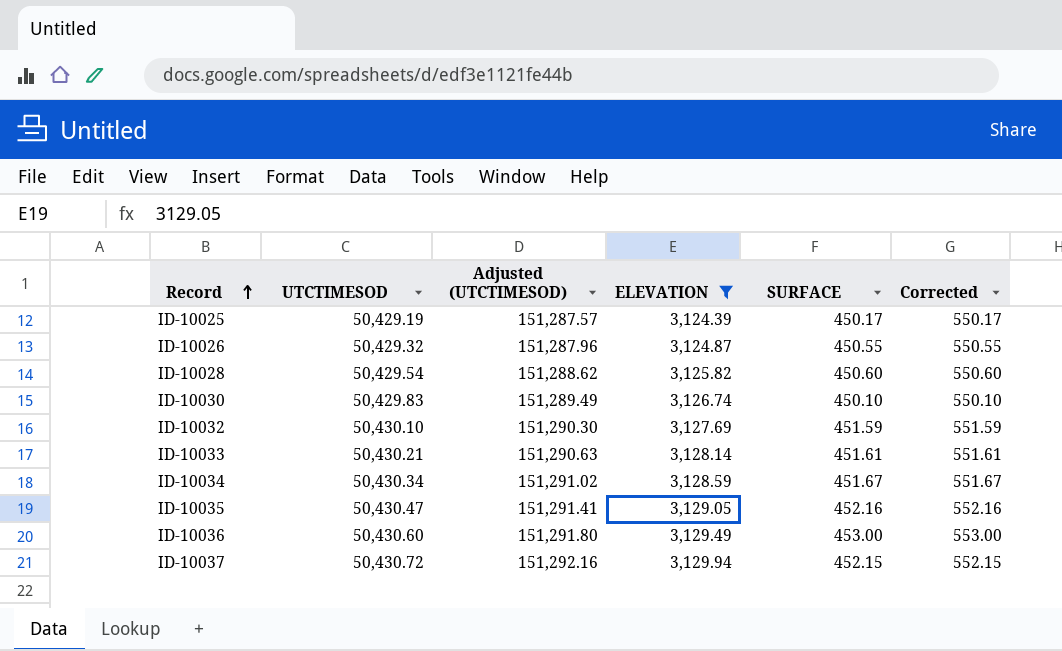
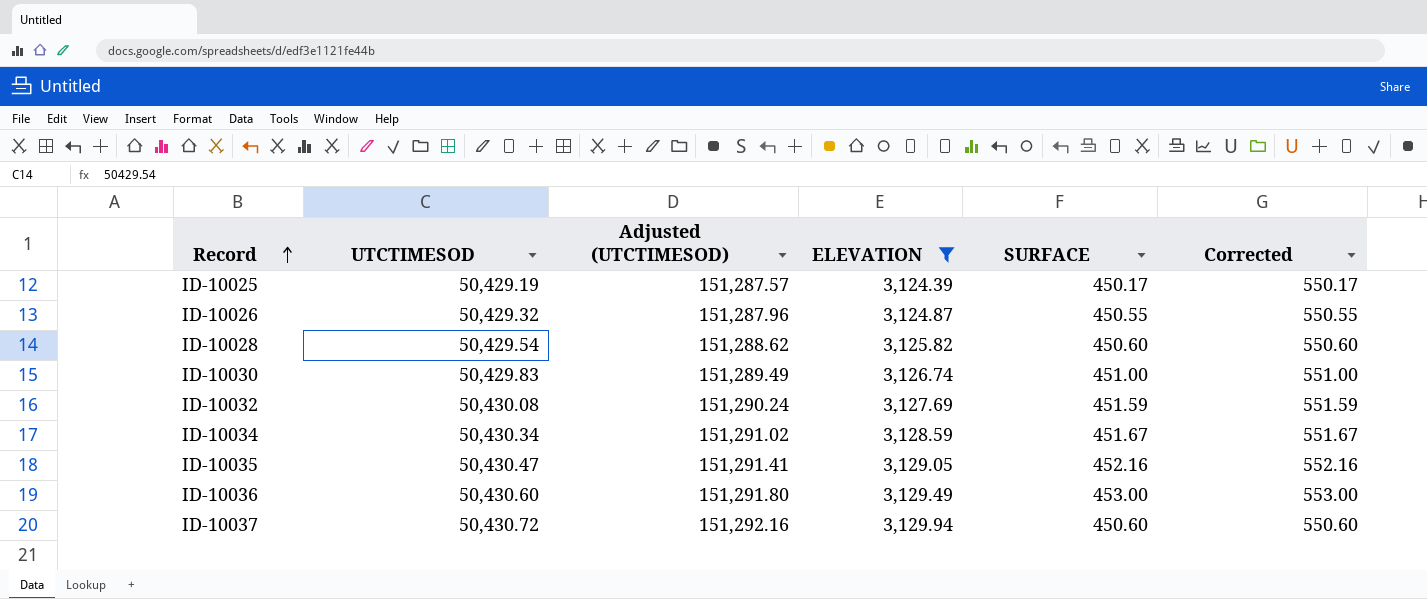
row ID-10033: 50,430.21 | 151,290.63 | 3,128.14 | 451.61 | 551.61 -> none
ID-10030 | SURFACE: 450.10 -> 451.00
ID-10030 | Corrected: 550.10 -> 551.00
ID-10032 | UTCTIMESOD: 50,430.10 -> 50,430.08
ID-10032 | Adjusted (UTCTIMESOD): 151,290.30 -> 151,290.24
ID-10037 | SURFACE: 452.15 -> 450.60
ID-10037 | Corrected: 552.15 -> 550.60

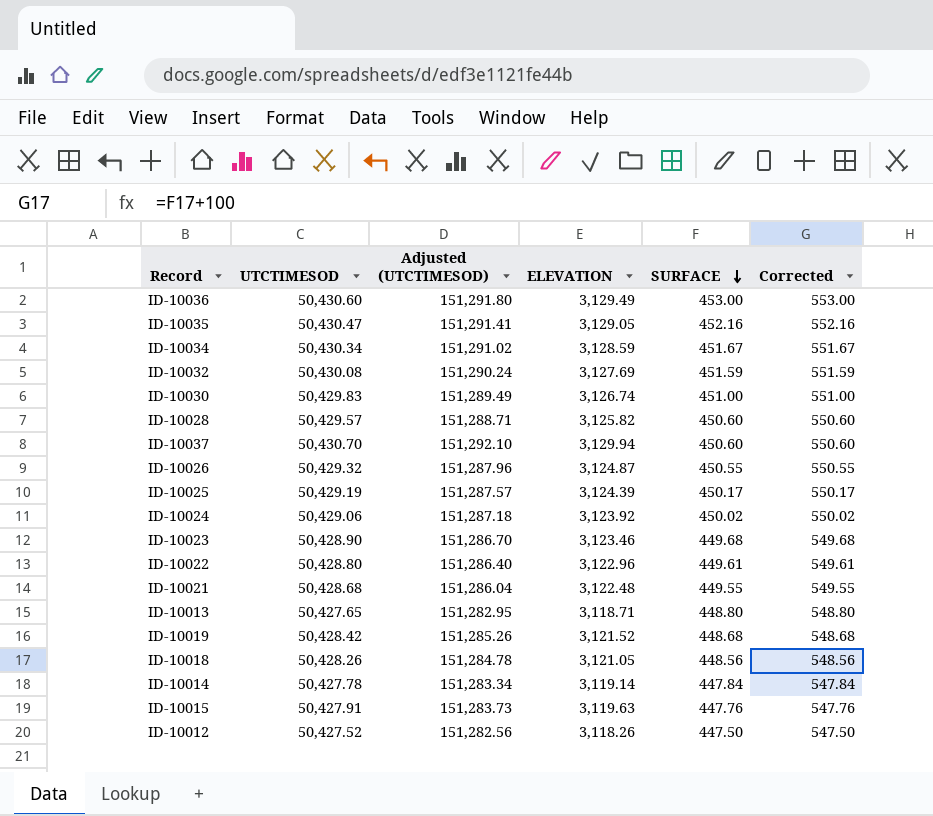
filter: ELEVATION >= 3,124.39 -> none
row order: Record ascending -> SURFACE descending
ID-10028 | UTCTIMESOD: 50,429.54 -> 50,429.57
ID-10028 | Adjusted (UTCTIMESOD): 151,288.62 -> 151,288.71
ID-10037 | UTCTIMESOD: 50,430.72 -> 50,430.70
ID-10037 | Adjusted (UTCTIMESOD): 151,292.16 -> 151,292.10

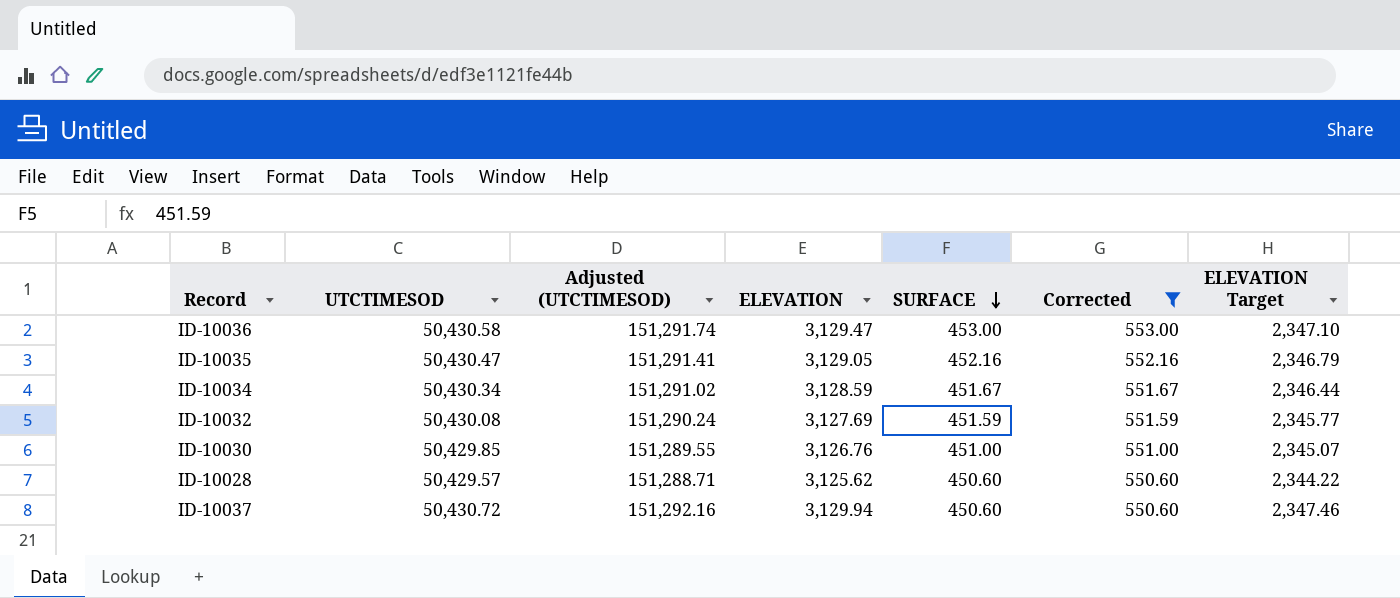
filter: none -> Corrected >= 550.60
column ELEVATION Target | formula: none -> [ELEVATION] * 0.75
ID-10036 | UTCTIMESOD: 50,430.60 -> 50,430.58
ID-10036 | Adjusted (UTCTIMESOD): 151,291.80 -> 151,291.74
ID-10036 | ELEVATION: 3,129.49 -> 3,129.47
ID-10030 | UTCTIMESOD: 50,429.83 -> 50,429.85
ID-10030 | Adjusted (UTCTIMESOD): 151,289.49 -> 151,289.55
ID-10030 | ELEVATION: 3,126.74 -> 3,126.76
ID-10028 | ELEVATION: 3,125.82 -> 3,125.62
ID-10037 | UTCTIMESOD: 50,430.70 -> 50,430.72
ID-10037 | Adjusted (UTCTIMESOD): 151,292.10 -> 151,292.16

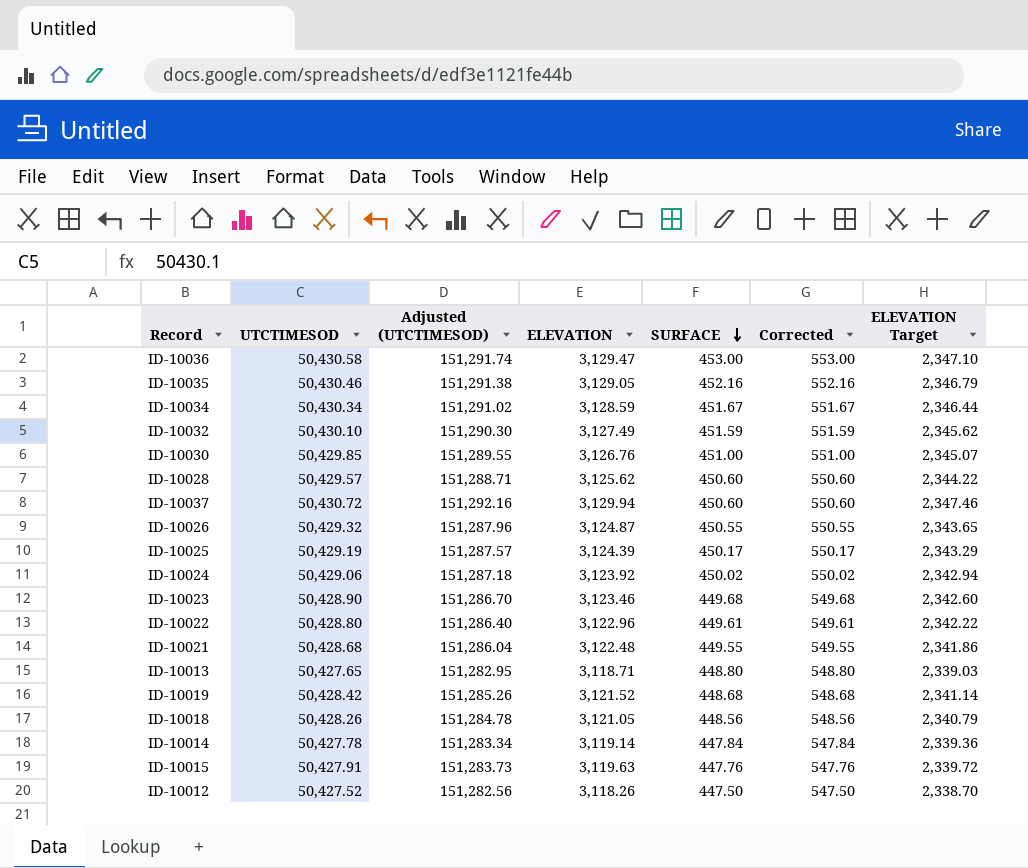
filter: Corrected >= 550.60 -> none
ID-10035 | UTCTIMESOD: 50,430.47 -> 50,430.46
ID-10035 | Adjusted (UTCTIMESOD): 151,291.41 -> 151,291.38
ID-10032 | UTCTIMESOD: 50,430.08 -> 50,430.10
ID-10032 | Adjusted (UTCTIMESOD): 151,290.24 -> 151,290.30
ID-10032 | ELEVATION: 3,127.69 -> 3,127.49
ID-10032 | ELEVATION Target: 2,345.77 -> 2,345.62

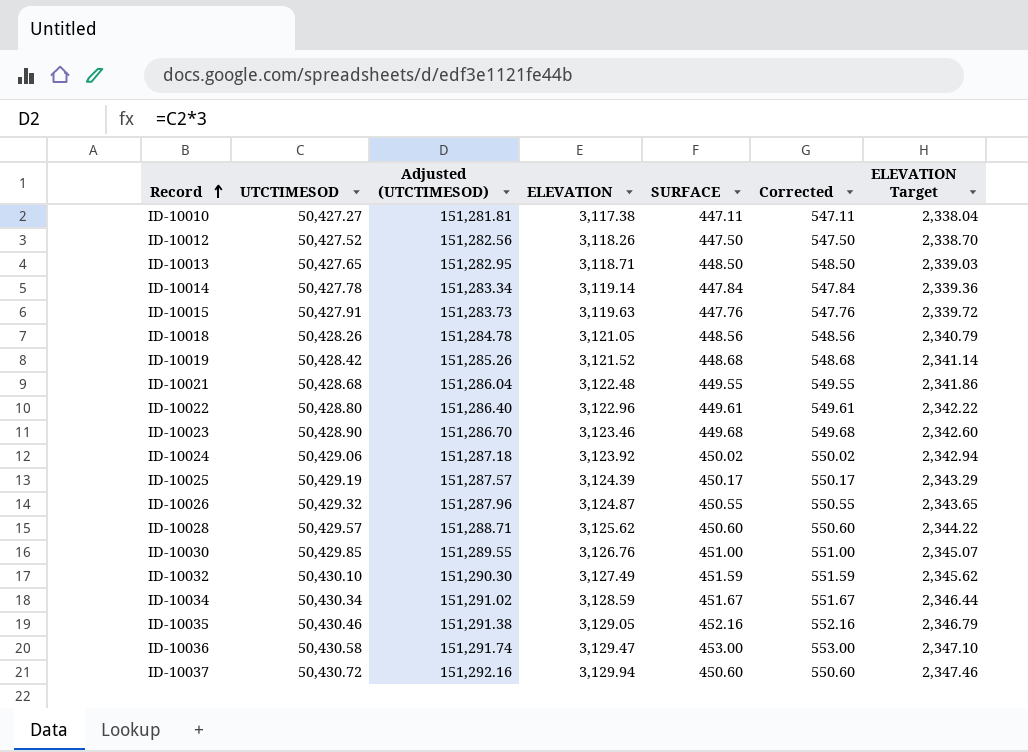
row order: SURFACE descending -> Record ascending
row ID-10010: none -> 50,427.27 | 151,281.81 | 3,117.38 | 447.11 | 547.11 | 2,338.04
ID-10013 | SURFACE: 448.80 -> 448.50
ID-10013 | Corrected: 548.80 -> 548.50

